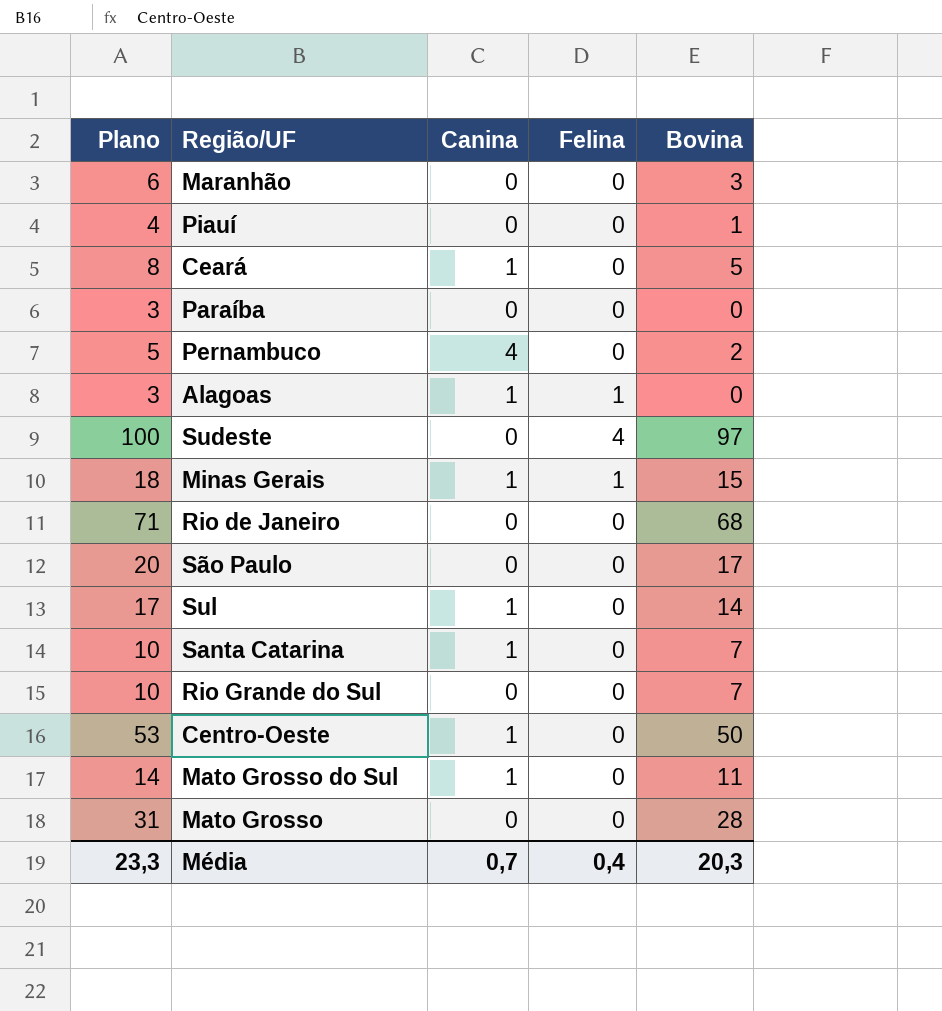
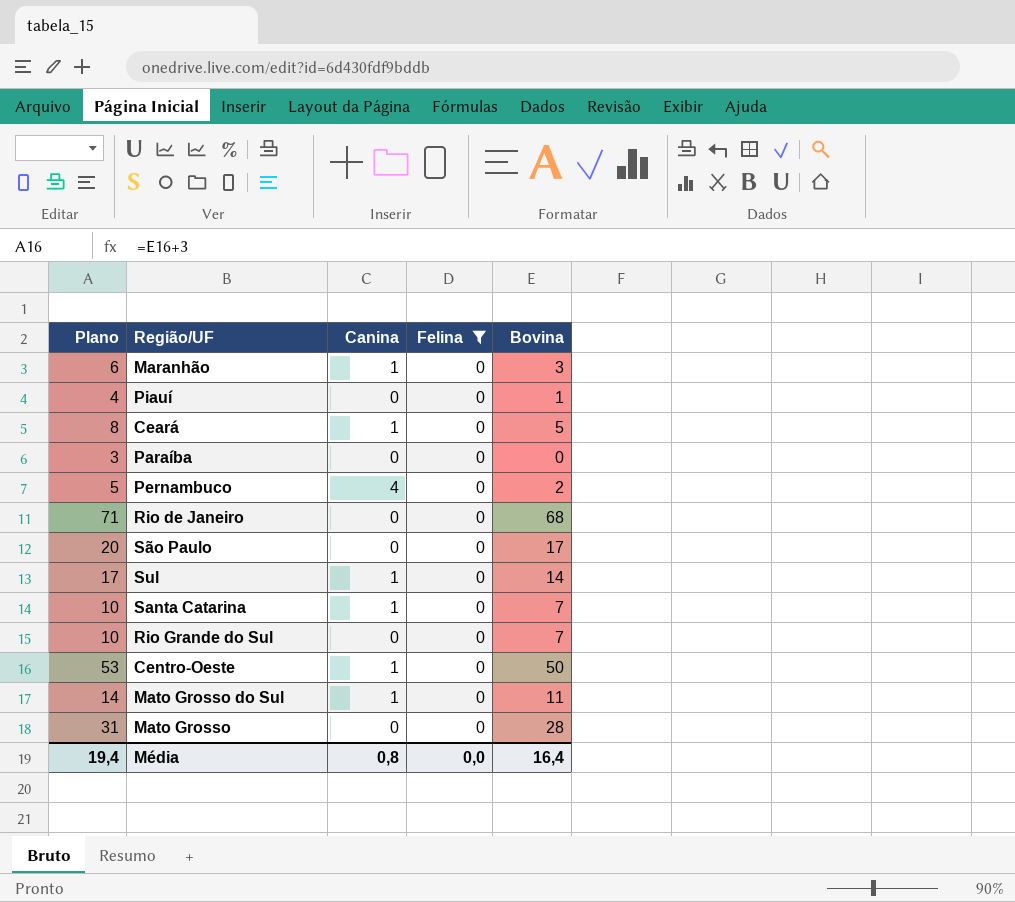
filter: none -> Felina = 0
Maranhão | Canina: 0 -> 1
Média | Plano: 23,3 -> 19,4
Média | Canina: 0,7 -> 0,8
Média | Felina: 0,4 -> 0,0
Média | Bovina: 20,3 -> 16,4

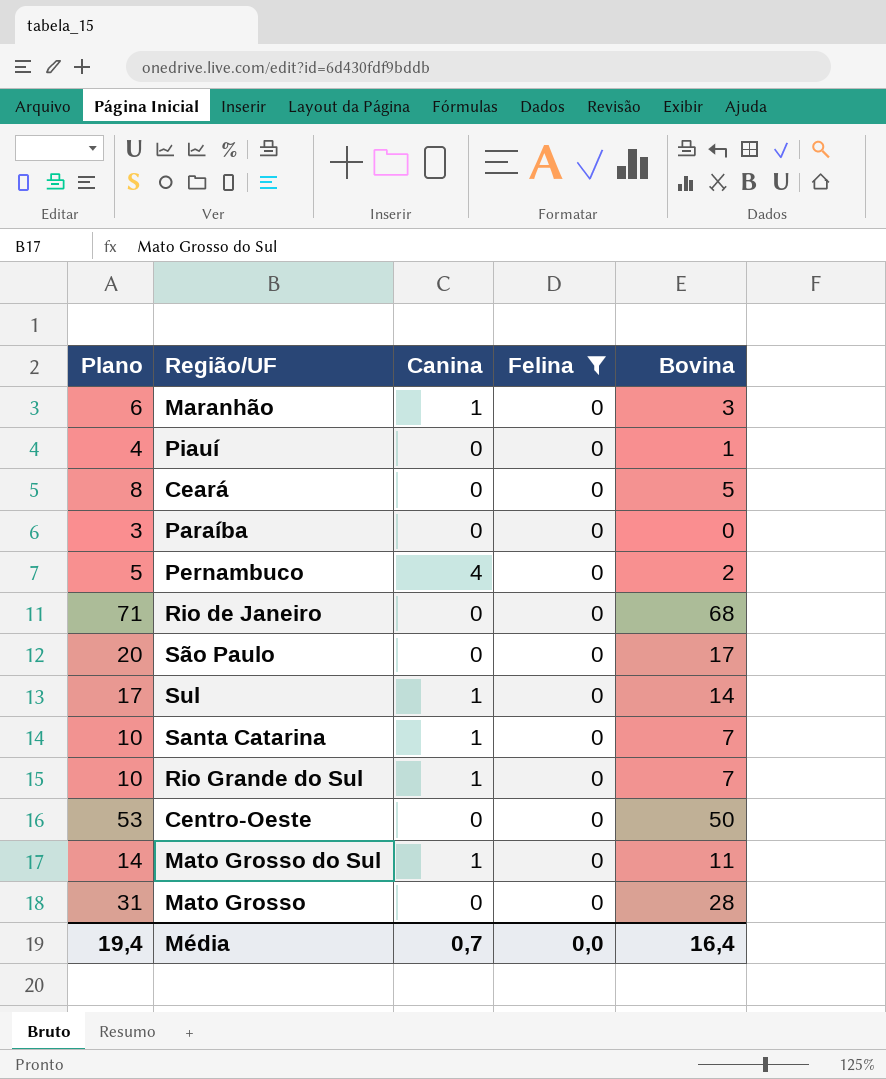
Ceará | Canina: 1 -> 0
Rio Grande do Sul | Canina: 0 -> 1
Centro-Oeste | Canina: 1 -> 0
Média | Canina: 0,8 -> 0,7

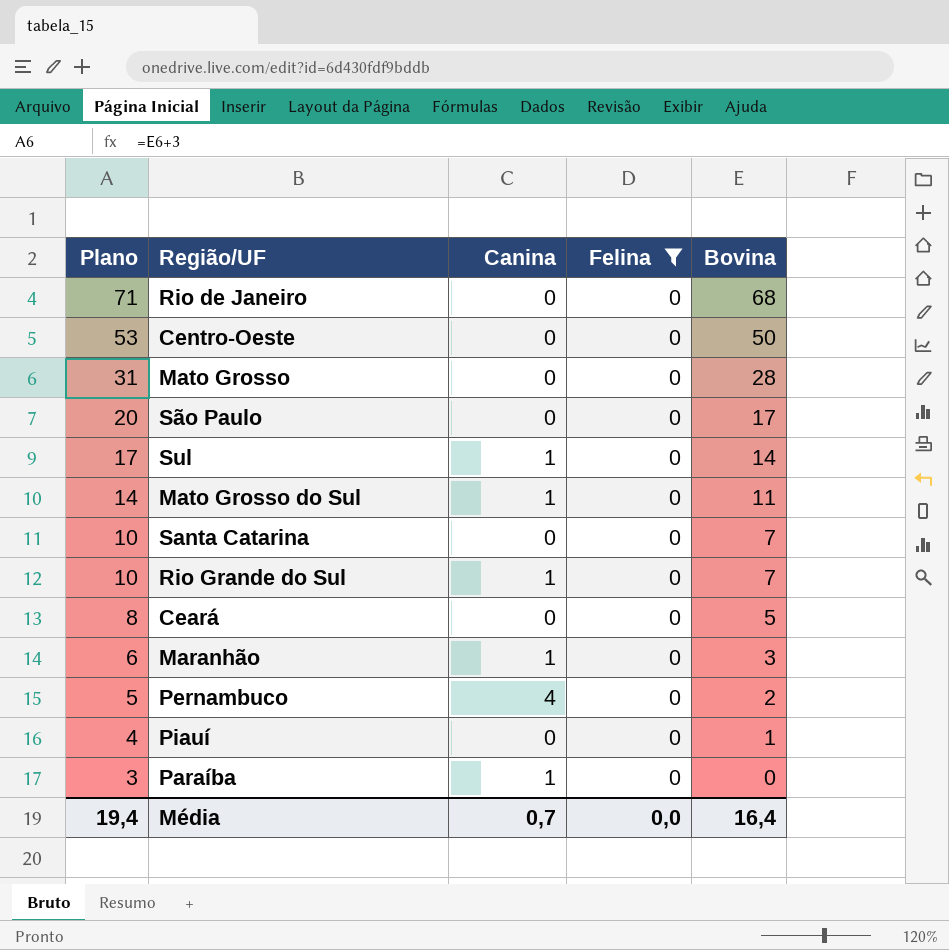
row order: none -> Plano descending
Santa Catarina | Canina: 1 -> 0
Paraíba | Canina: 0 -> 1

